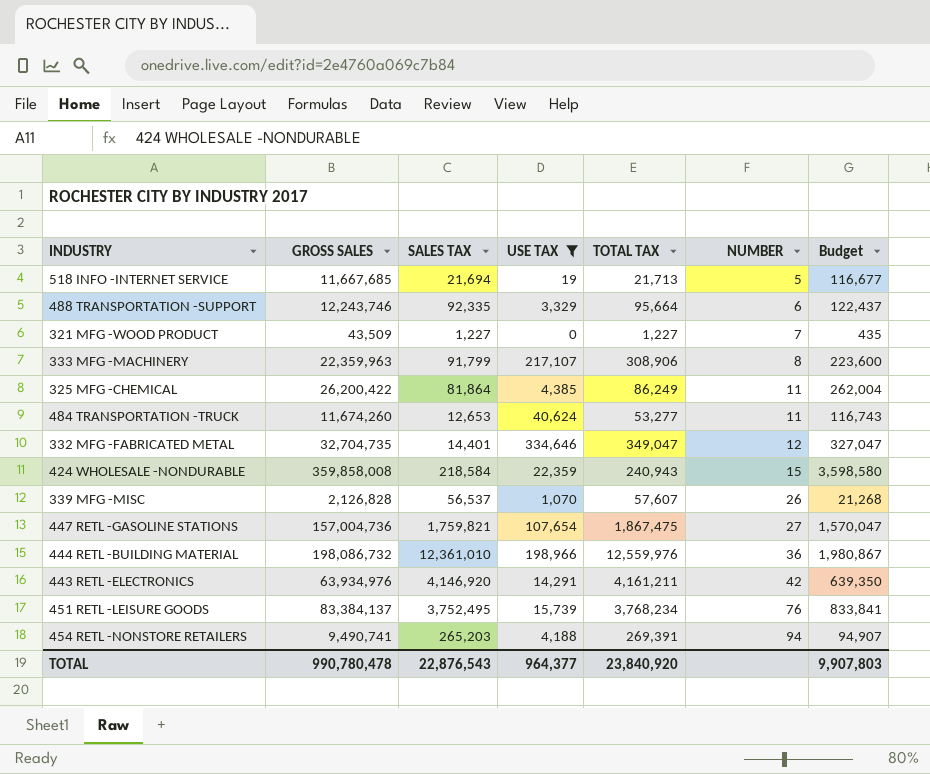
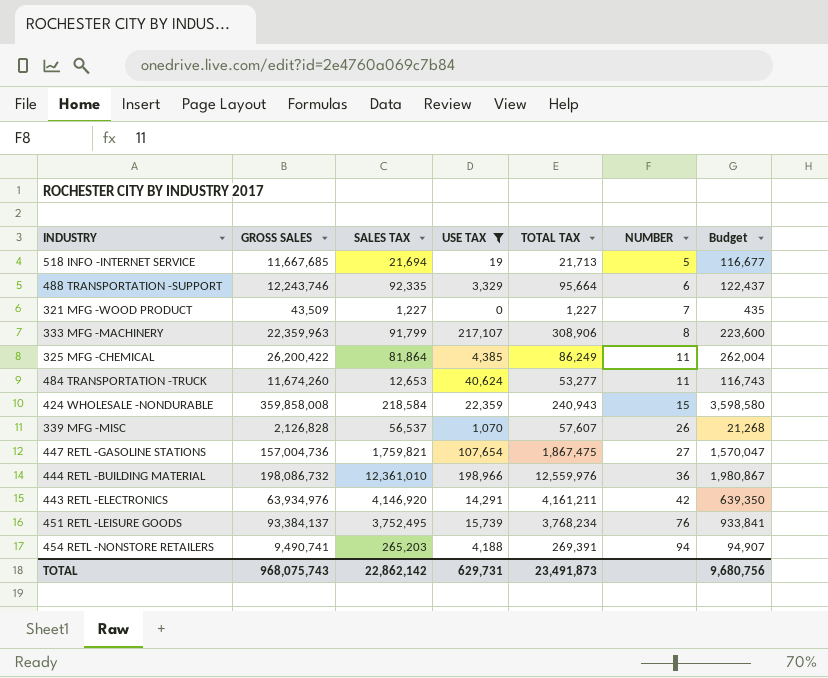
row 332 MFG -FABRICATED METAL: 32,704,735 | 14,401 | 334,646 | 349,047 | 12 | 327,047 -> none
451 RETL -LEISURE GOODS | GROSS SALES: 83,384,137 -> 93,384,137
451 RETL -LEISURE GOODS | Budget: 833,841 -> 933,841
TOTAL | GROSS SALES: 990,780,478 -> 968,075,743
TOTAL | SALES TAX: 22,876,543 -> 22,862,142
TOTAL | USE TAX: 964,377 -> 629,731
TOTAL | TOTAL TAX: 23,840,920 -> 23,491,873
TOTAL | Budget: 9,907,803 -> 9,680,756

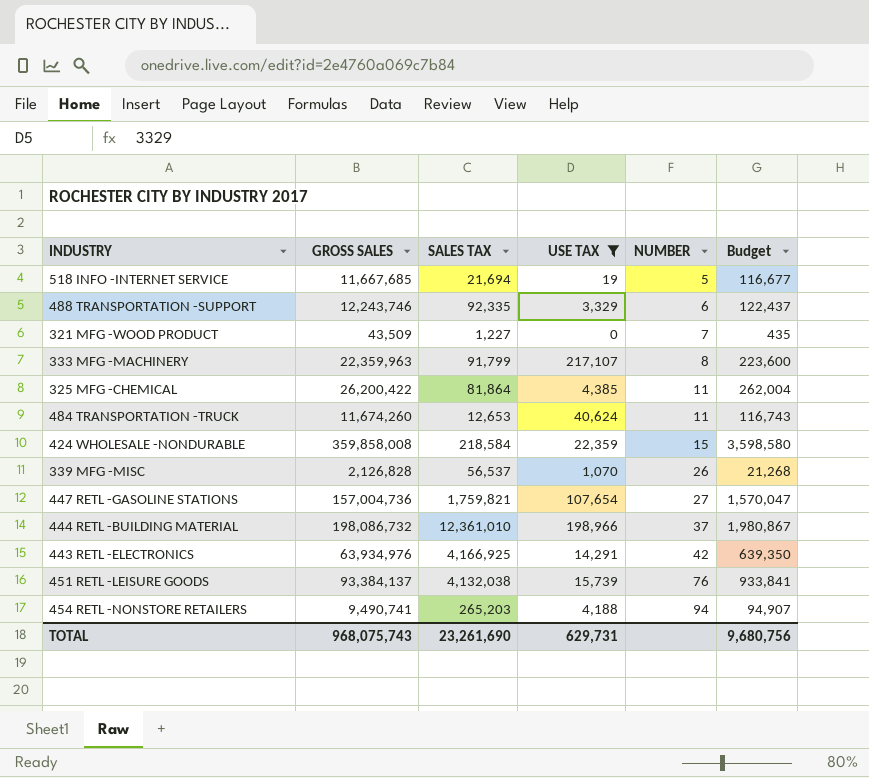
column TOTAL TAX | formula: [SALES TAX] + [USE TAX] -> none
444 RETL -BUILDING MATERIAL | NUMBER: 36 -> 37
443 RETL -ELECTRONICS | SALES TAX: 4,146,920 -> 4,166,925
451 RETL -LEISURE GOODS | SALES TAX: 3,752,495 -> 4,132,038
TOTAL | SALES TAX: 22,862,142 -> 23,261,690

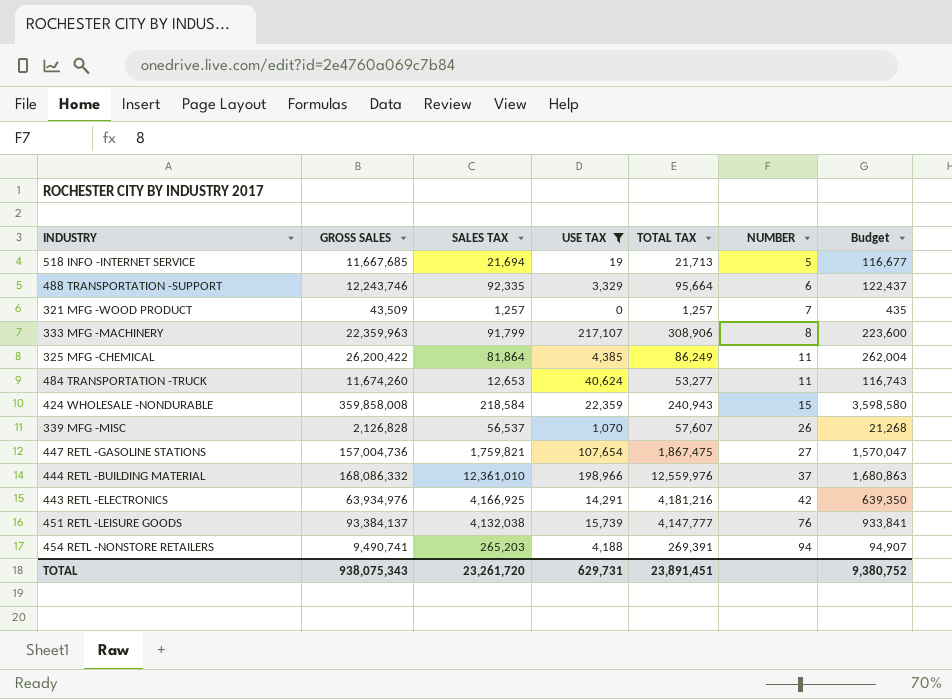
column TOTAL TAX | formula: none -> [SALES TAX] + [USE TAX]
321 MFG -WOOD PRODUCT | SALES TAX: 1,227 -> 1,257
444 RETL -BUILDING MATERIAL | GROSS SALES: 198,086,732 -> 168,086,332
444 RETL -BUILDING MATERIAL | Budget: 1,980,867 -> 1,680,863
TOTAL | GROSS SALES: 968,075,743 -> 938,075,343
TOTAL | SALES TAX: 23,261,690 -> 23,261,720
TOTAL | Budget: 9,680,756 -> 9,380,752

